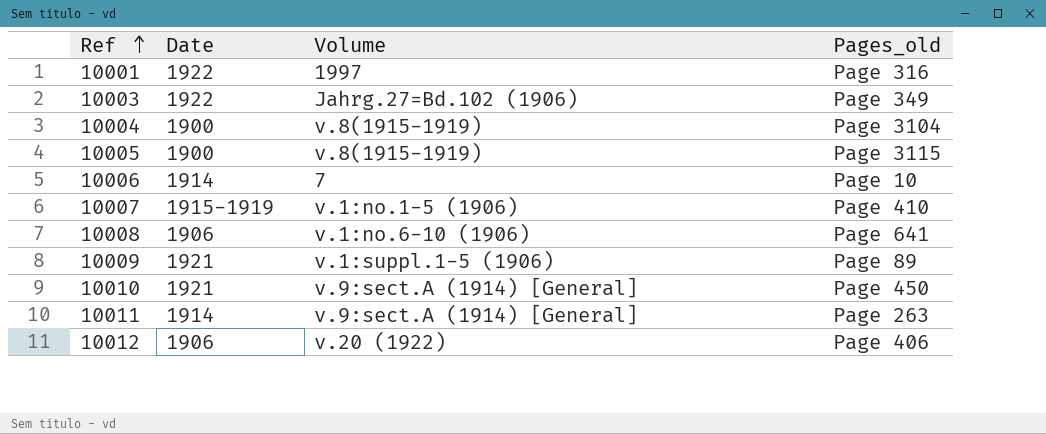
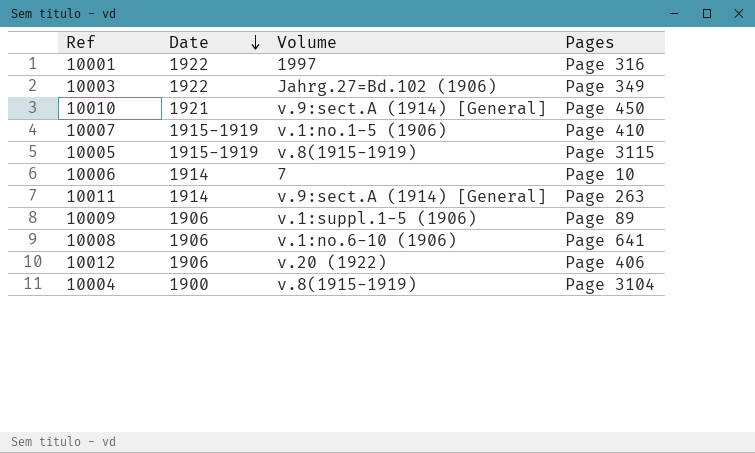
row order: Ref ascending -> Date descending
column name: Pages_old -> Pages
10005 | Date: 1900 -> 1915-1919
10009 | Date: 1921 -> 1906

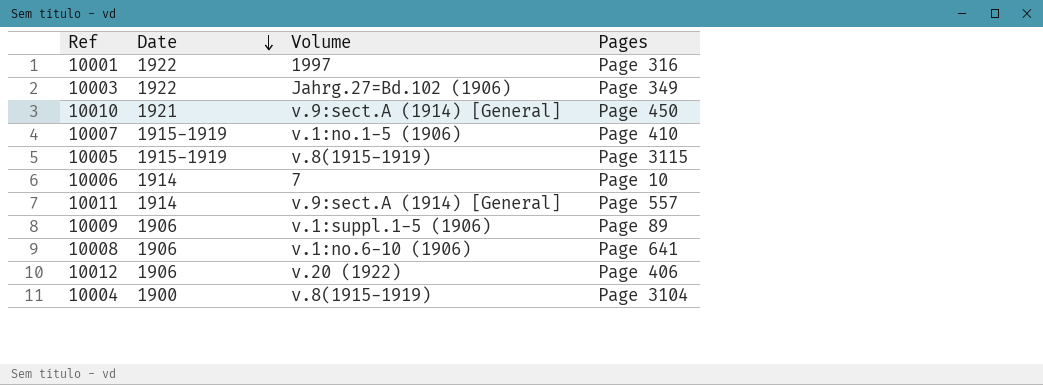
10011 | Pages: Page 263 -> Page 557

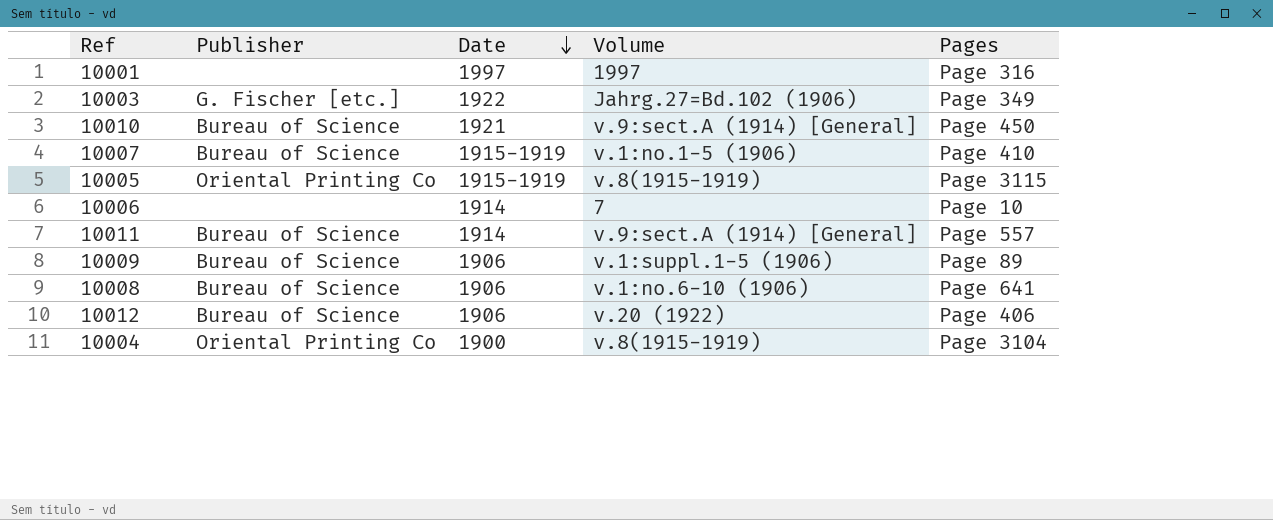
column Publisher | position: none -> 2
10001 | Date: 1922 -> 1997

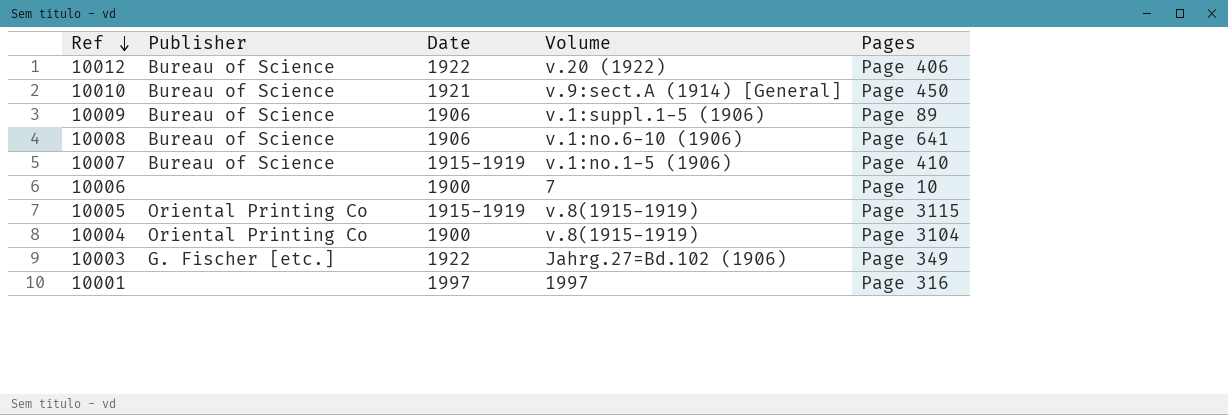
row order: Date descending -> Ref descending
row 10011: Bureau of Science | 1914 | v.9:sect.A (1914) [General] | Page 557 -> none
10012 | Date: 1906 -> 1922
10006 | Date: 1914 -> 1900

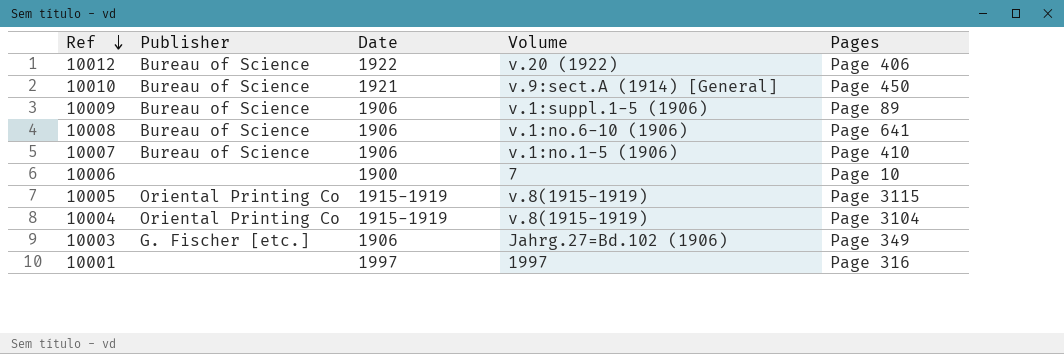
10007 | Date: 1915-1919 -> 1906
10004 | Date: 1900 -> 1915-1919
10003 | Date: 1922 -> 1906

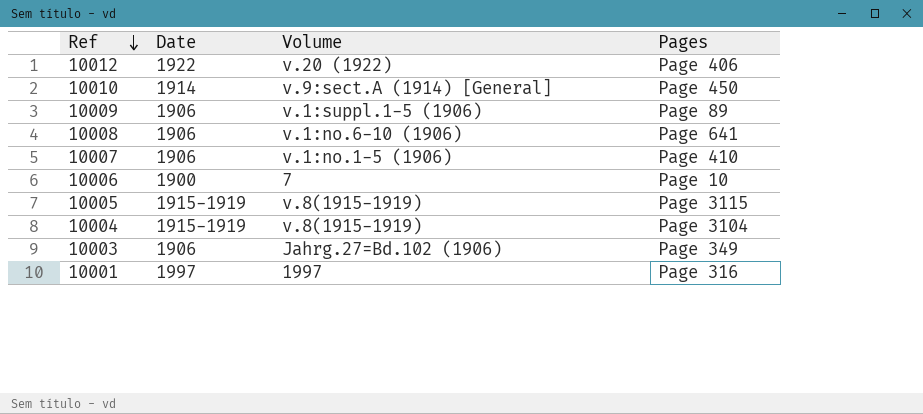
column Publisher | position: 2 -> none
10010 | Date: 1921 -> 1914

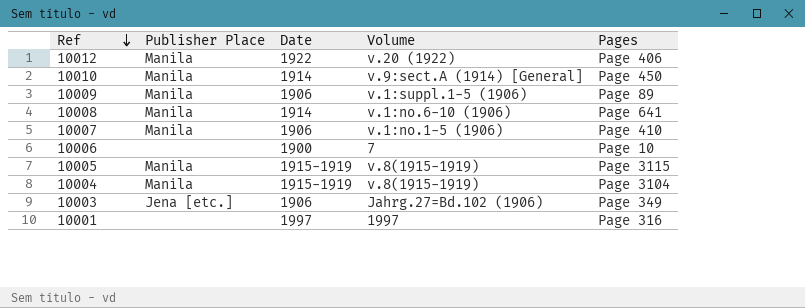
column Publisher Place | position: none -> 2
10008 | Date: 1906 -> 1914

